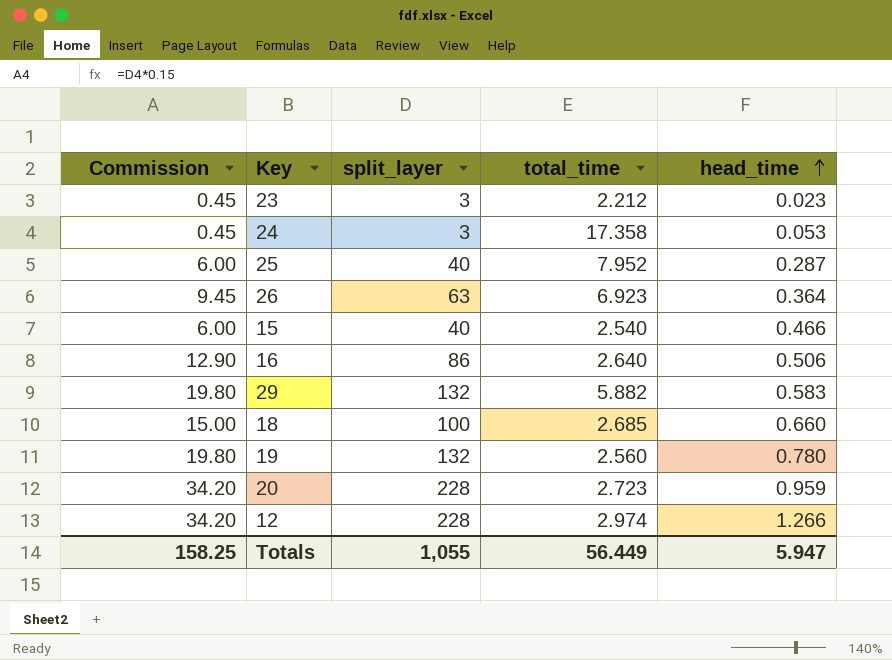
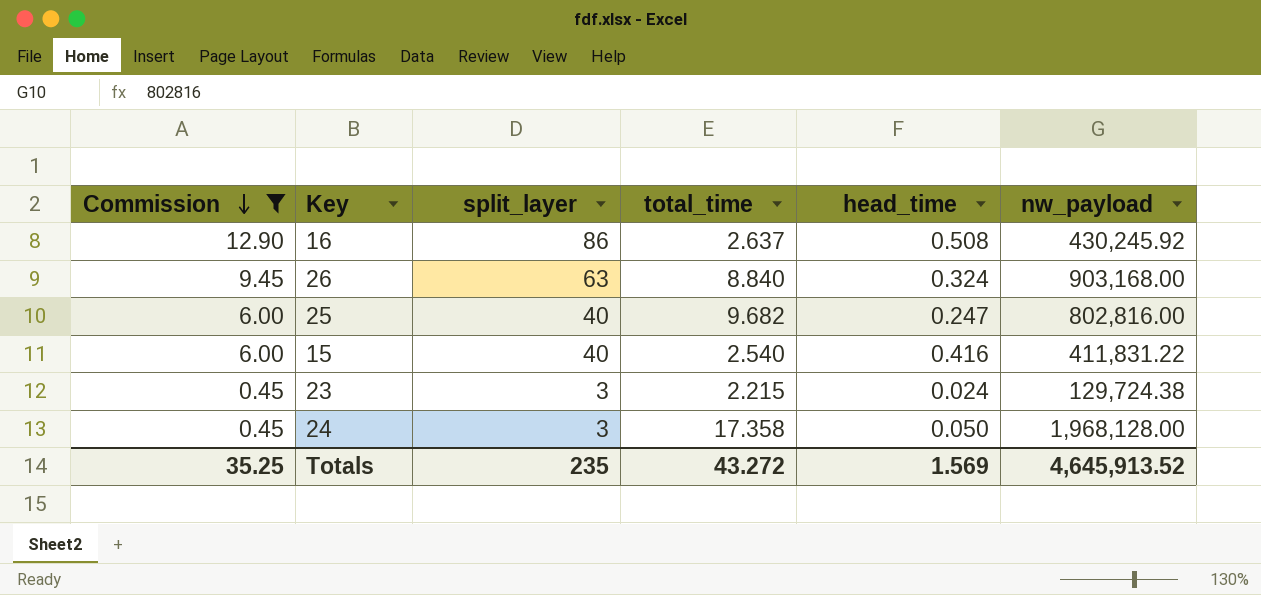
filter: none -> Commission <= 12.90
row order: head_time ascending -> Commission descending
column nw_payload | position: none -> 6
16 | total_time: 2.640 -> 2.637
16 | head_time: 0.506 -> 0.508
26 | total_time: 6.923 -> 8.840
26 | head_time: 0.364 -> 0.324
25 | total_time: 7.952 -> 9.682
25 | head_time: 0.287 -> 0.247
15 | head_time: 0.466 -> 0.416
23 | total_time: 2.212 -> 2.215
23 | head_time: 0.023 -> 0.024
24 | head_time: 0.053 -> 0.050
Totals | Commission: 158.25 -> 35.25
Totals | split_layer: 1,055 -> 235
Totals | total_time: 56.449 -> 43.272
Totals | head_time: 5.947 -> 1.569

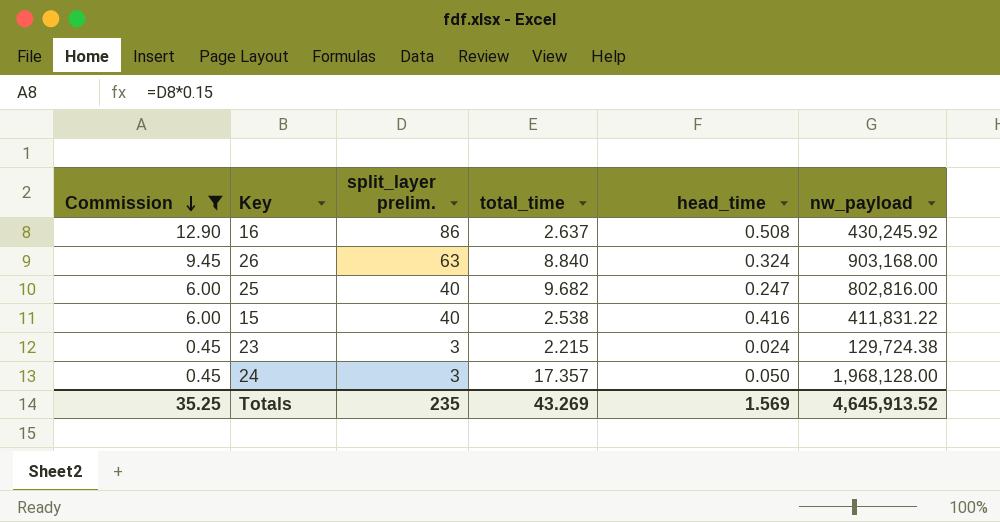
column name: split_layer -> split_layer prelim.
15 | total_time: 2.540 -> 2.538
24 | total_time: 17.358 -> 17.357
Totals | total_time: 43.272 -> 43.269

